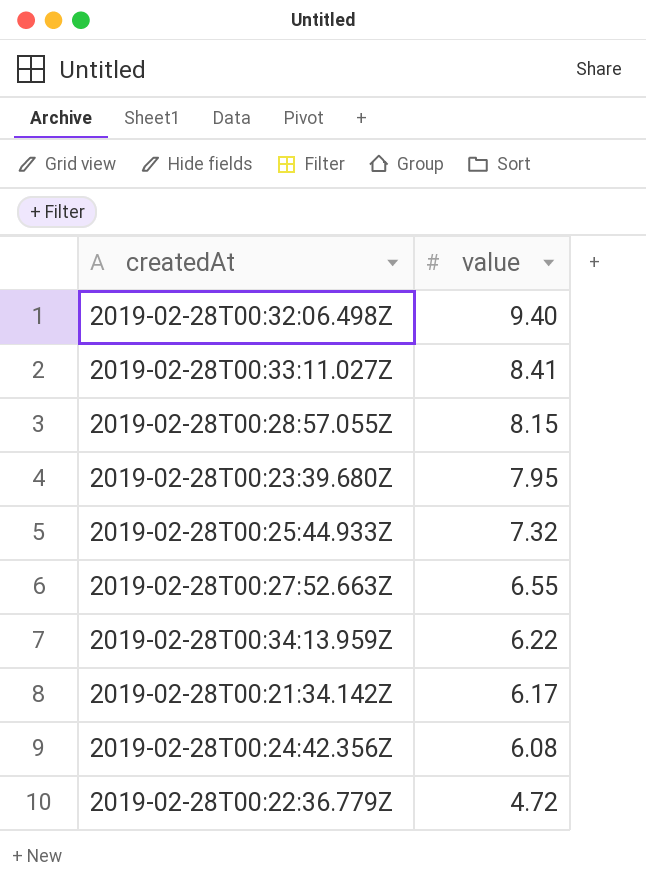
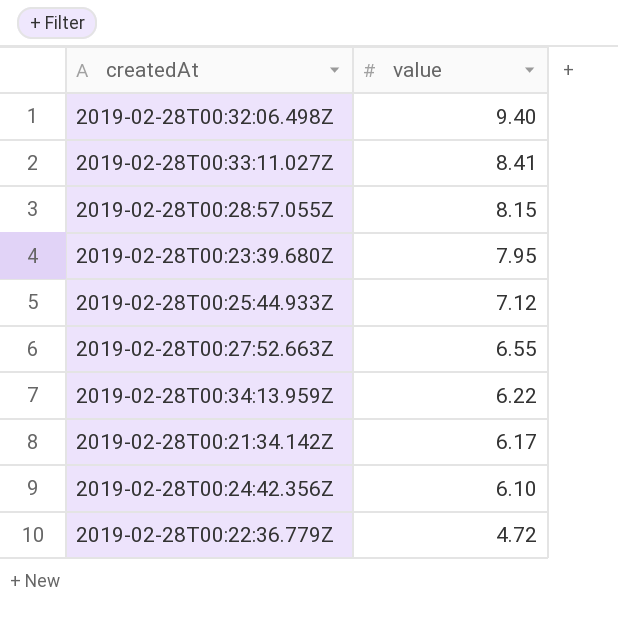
2019-02-28T00:25:44.933Z | value: 7.32 -> 7.12
2019-02-28T00:24:42.356Z | value: 6.08 -> 6.10

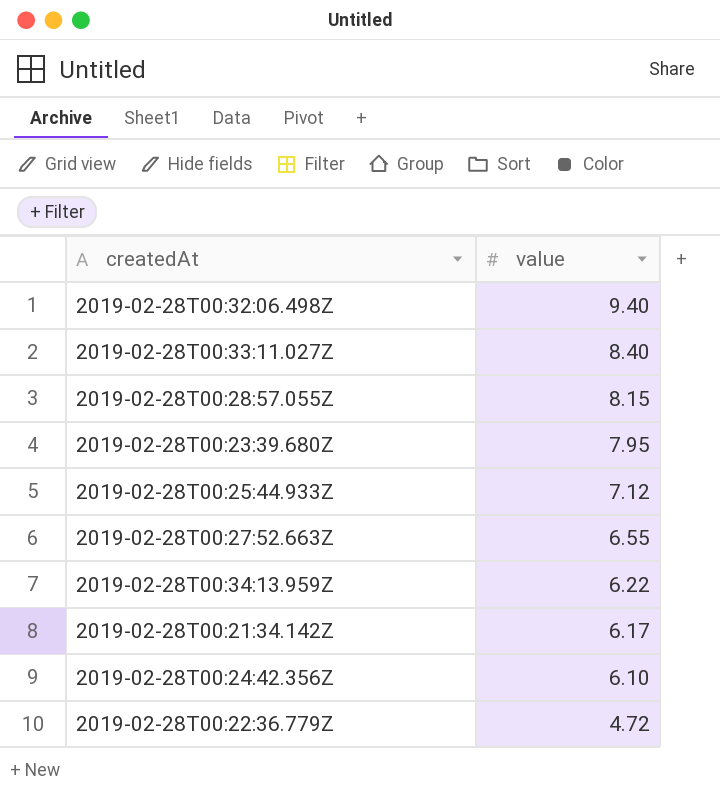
2019-02-28T00:33:11.027Z | value: 8.41 -> 8.40

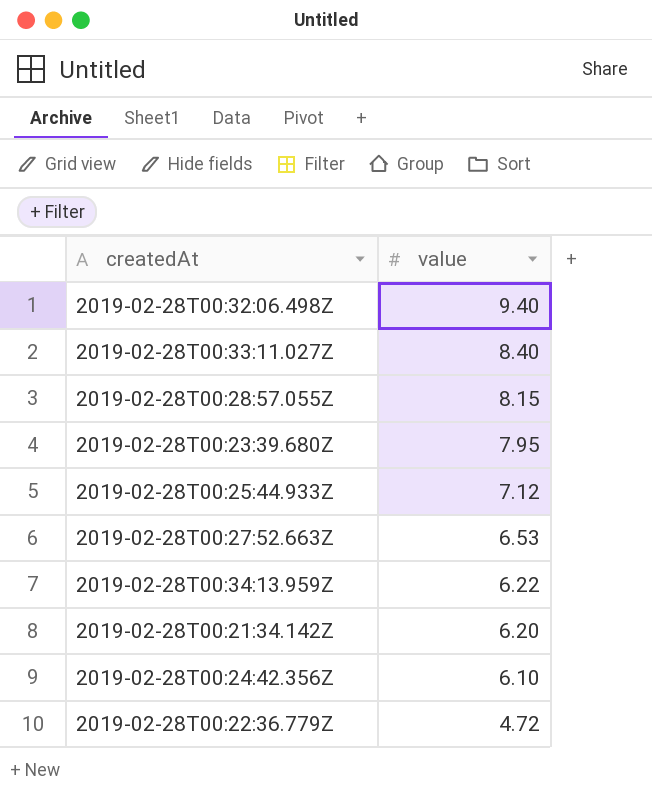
2019-02-28T00:27:52.663Z | value: 6.55 -> 6.53
2019-02-28T00:21:34.142Z | value: 6.17 -> 6.20

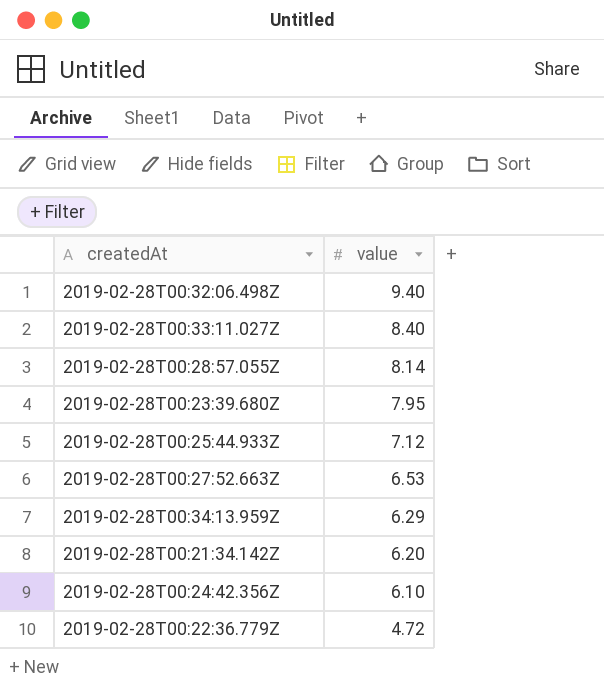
2019-02-28T00:28:57.055Z | value: 8.15 -> 8.14
2019-02-28T00:34:13.959Z | value: 6.22 -> 6.29

